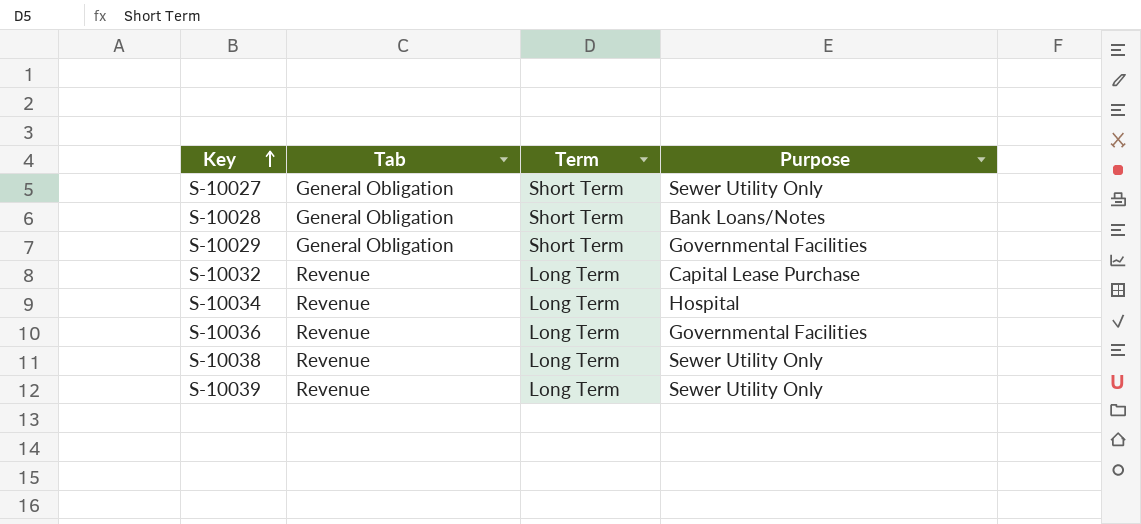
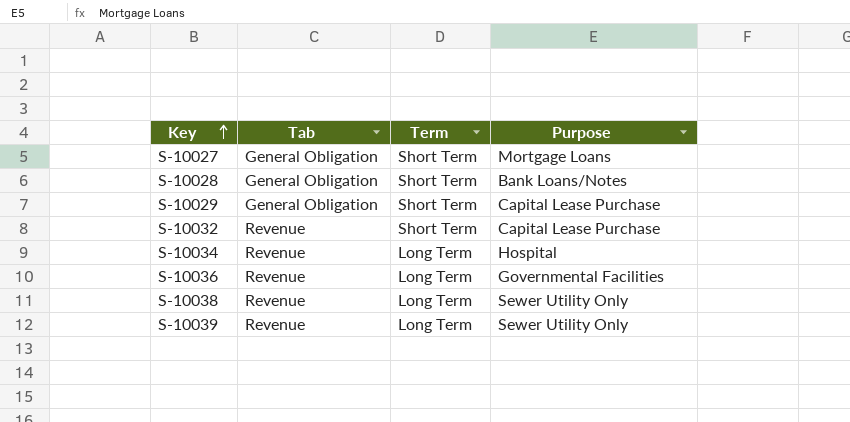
S-10027 | Purpose: Sewer Utility Only -> Mortgage Loans
S-10029 | Purpose: Governmental Facilities -> Capital Lease Purchase
S-10032 | Term: Long Term -> Short Term

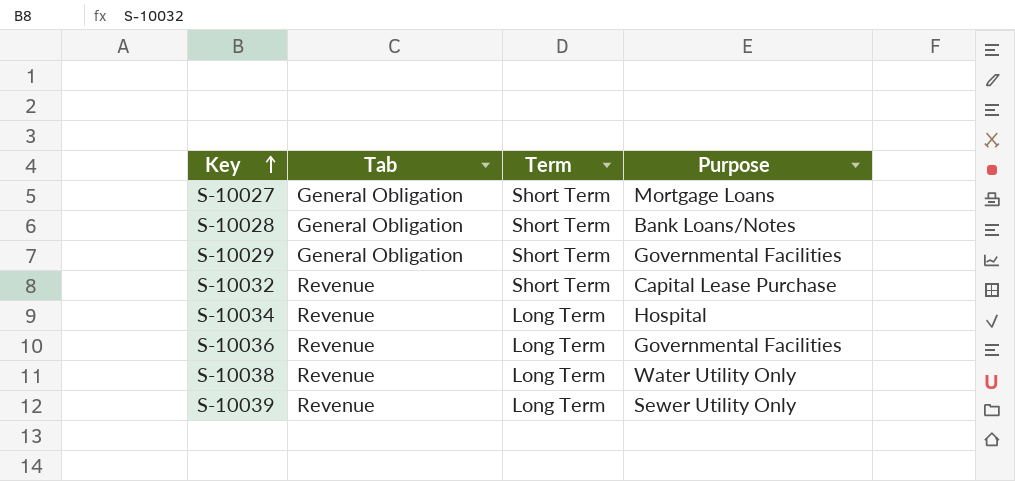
S-10029 | Purpose: Capital Lease Purchase -> Governmental Facilities
S-10038 | Purpose: Sewer Utility Only -> Water Utility Only

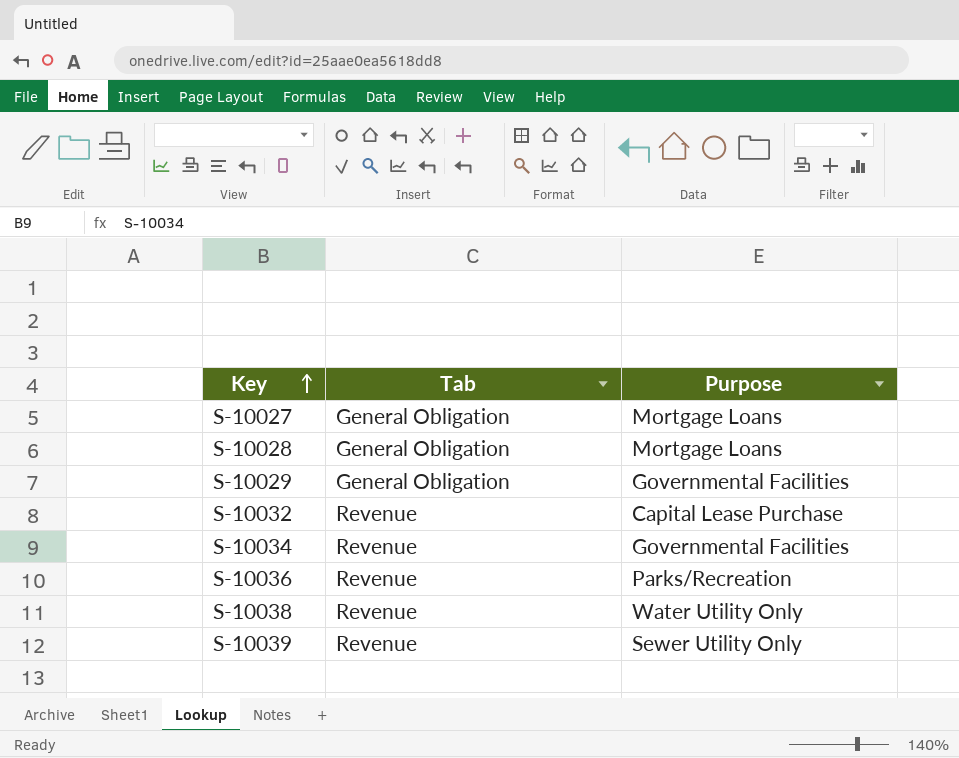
column Term | position: 3 -> none
S-10028 | Purpose: Bank Loans/Notes -> Mortgage Loans
S-10034 | Purpose: Hospital -> Governmental Facilities
S-10036 | Purpose: Governmental Facilities -> Parks/Recreation

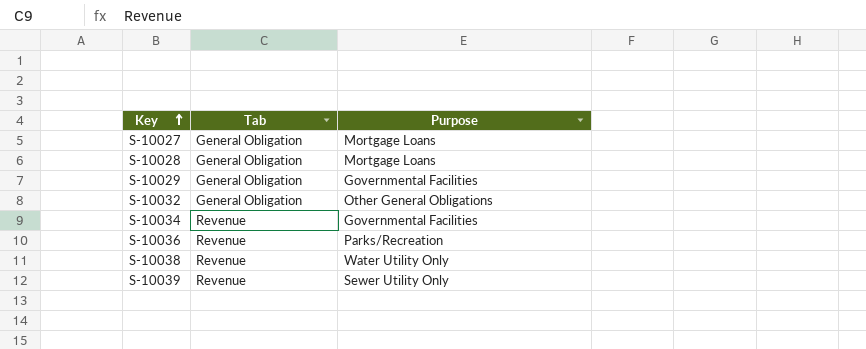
S-10032 | Tab: Revenue -> General Obligation
S-10032 | Purpose: Capital Lease Purchase -> Other General Obligations

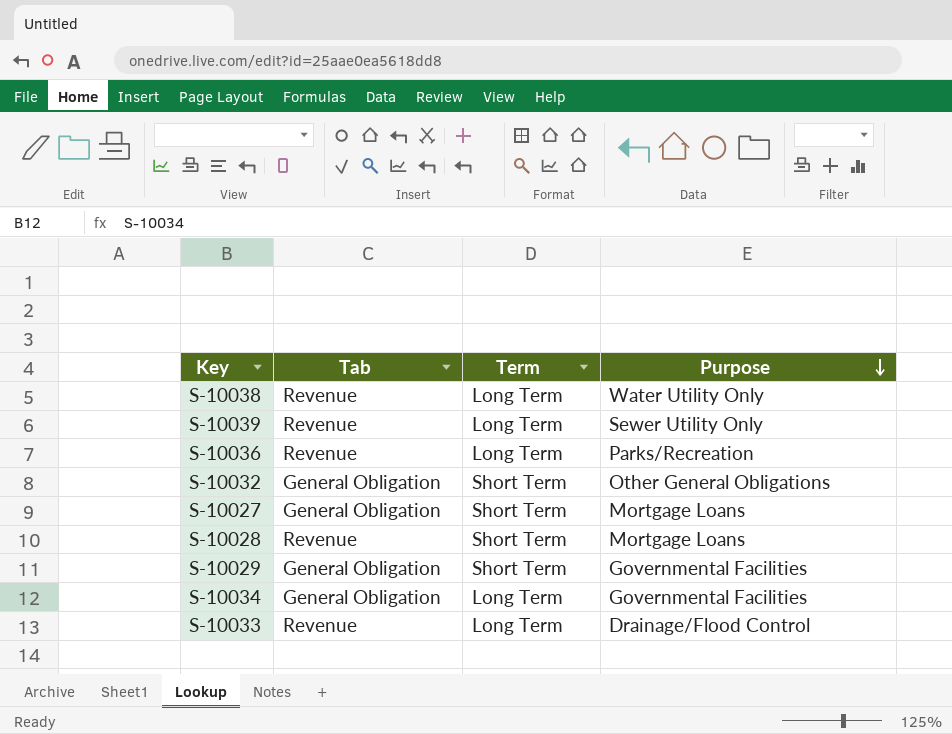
row order: Key ascending -> Purpose descending
column Term | position: none -> 3
S-10028 | Tab: General Obligation -> Revenue
S-10034 | Tab: Revenue -> General Obligation
row S-10033: none -> Revenue | Long Term | Drainage/Flood Control

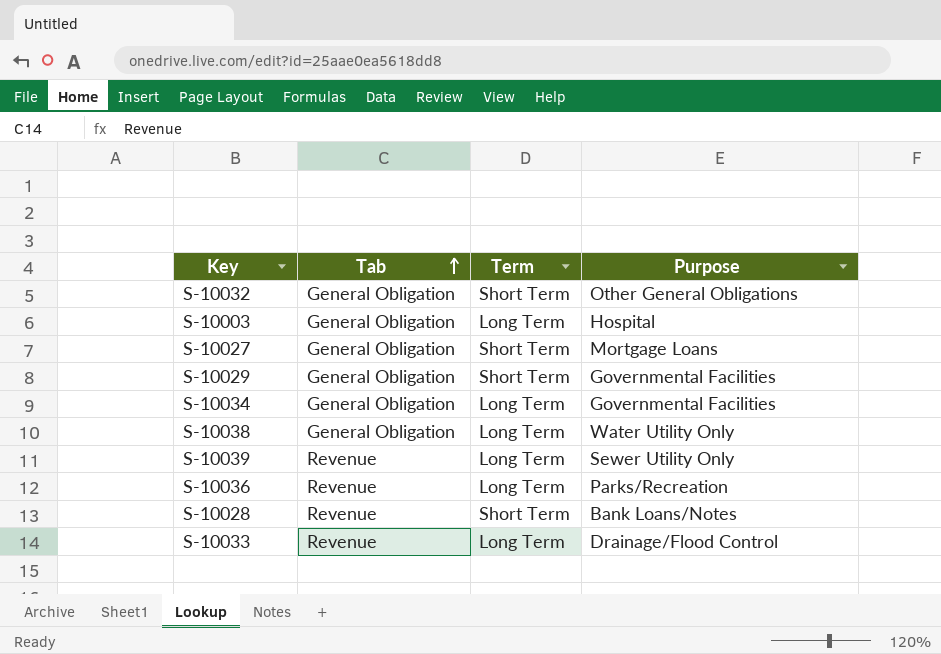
row order: Purpose descending -> Tab ascending
row S-10003: none -> General Obligation | Long Term | Hospital
S-10038 | Tab: Revenue -> General Obligation
S-10028 | Purpose: Mortgage Loans -> Bank Loans/Notes

